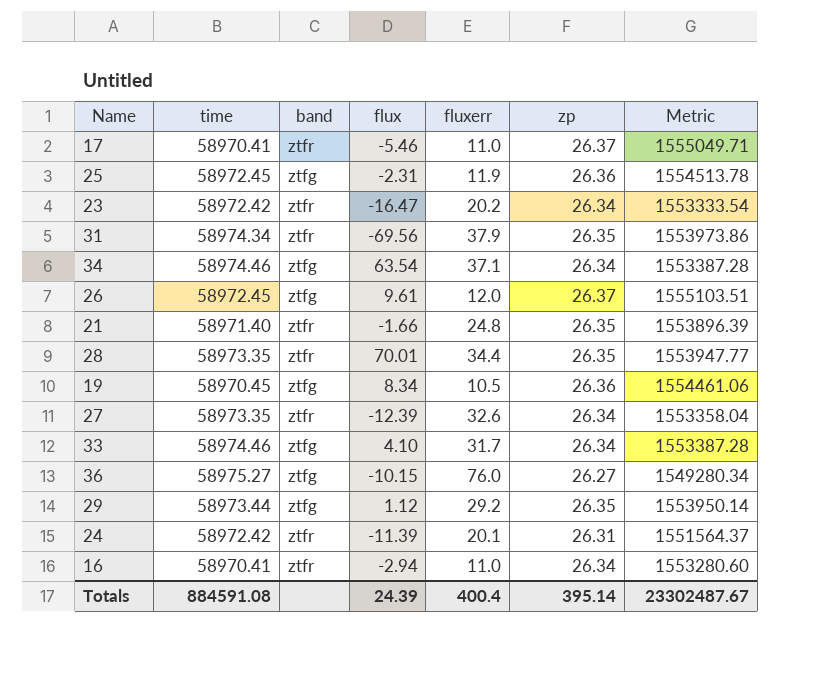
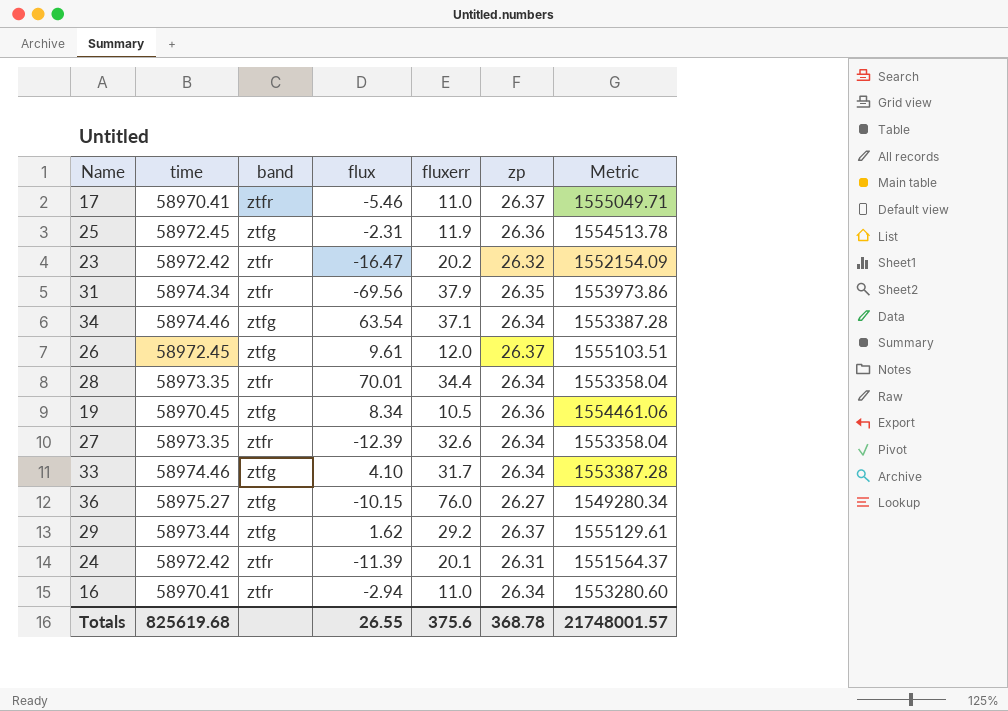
row 21: 58971.40 | ztfr | -1.66 | 24.8 | 26.35 | 1553896.39 -> none
23 | zp: 26.34 -> 26.32
23 | Metric: 1553333.54 -> 1552154.09
28 | zp: 26.35 -> 26.34
28 | Metric: 1553947.77 -> 1553358.04
29 | flux: 1.12 -> 1.62
29 | zp: 26.35 -> 26.37
29 | Metric: 1553950.14 -> 1555129.61
Totals | time: 884591.08 -> 825619.68
Totals | flux: 24.39 -> 26.55
Totals | fluxerr: 400.4 -> 375.6
Totals | zp: 395.14 -> 368.78
Totals | Metric: 23302487.67 -> 21748001.57

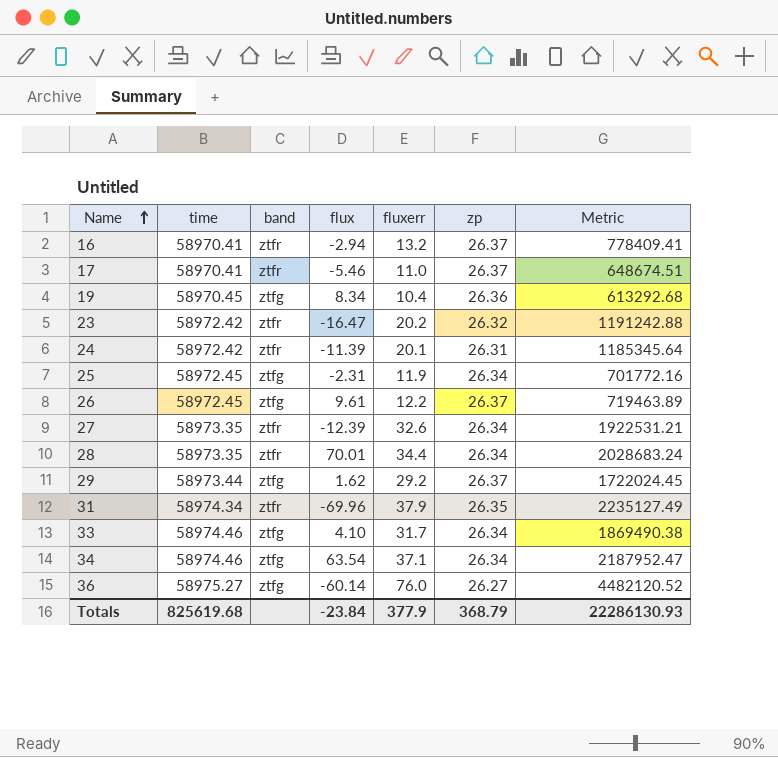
row order: none -> Name ascending
column Metric | formula: [time] * [zp] -> [time] * [fluxerr]
16 | fluxerr: 11.0 -> 13.2
16 | zp: 26.34 -> 26.37
19 | fluxerr: 10.5 -> 10.4
25 | zp: 26.36 -> 26.34
26 | fluxerr: 12.0 -> 12.2
31 | flux: -69.56 -> -69.96
36 | flux: -10.15 -> -60.14
Totals | flux: 26.55 -> -23.84
Totals | fluxerr: 375.6 -> 377.9
Totals | zp: 368.78 -> 368.79
Totals | Metric: 21748001.57 -> 22286130.93

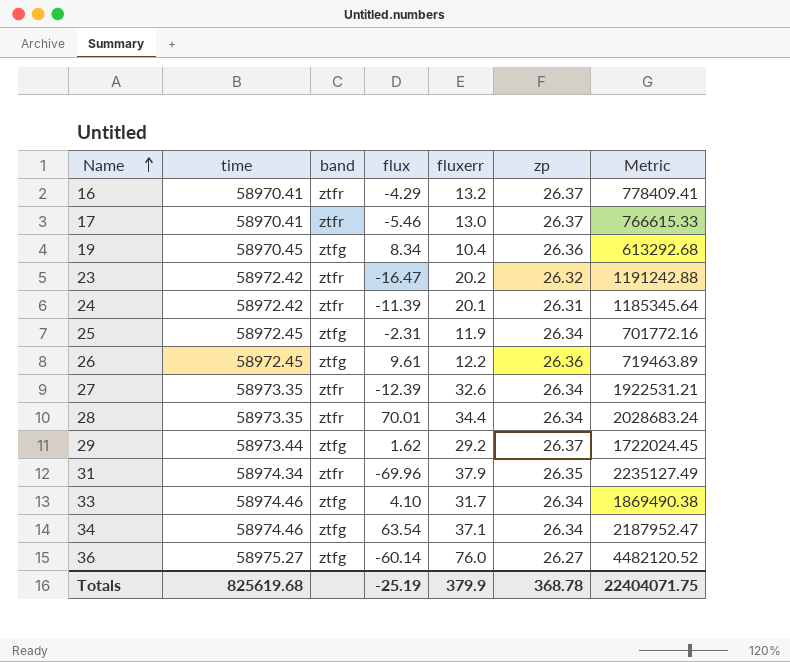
16 | flux: -2.94 -> -4.29
17 | fluxerr: 11.0 -> 13.0
17 | Metric: 648674.51 -> 766615.33
26 | zp: 26.37 -> 26.36
Totals | flux: -23.84 -> -25.19
Totals | fluxerr: 377.9 -> 379.9
Totals | zp: 368.79 -> 368.78
Totals | Metric: 22286130.93 -> 22404071.75

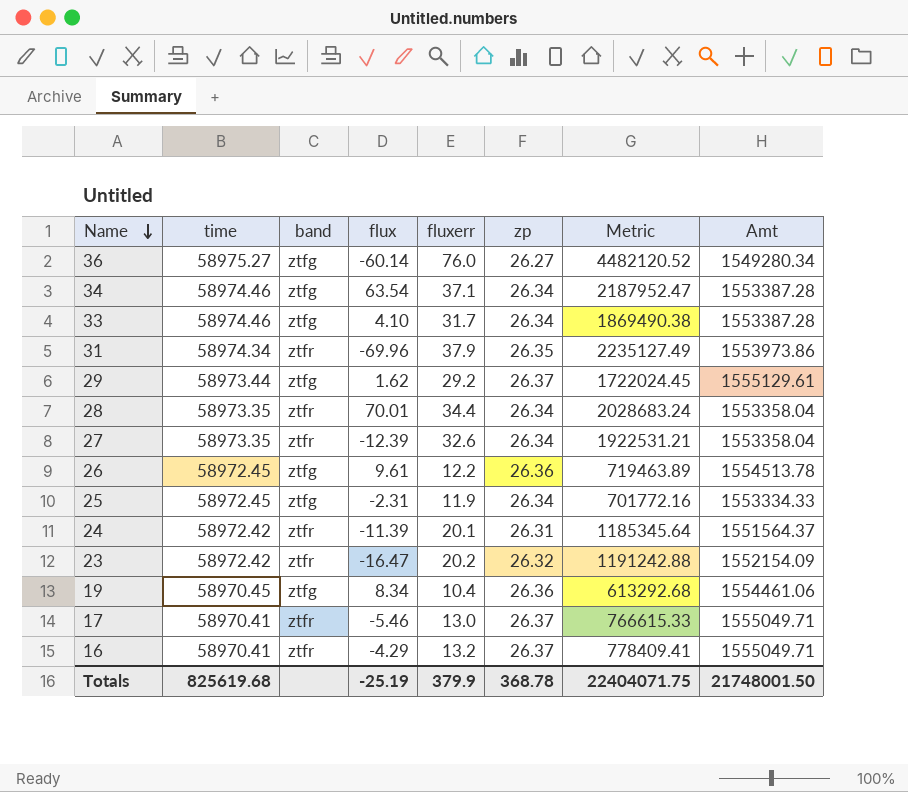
row order: Name ascending -> Name descending
column Amt | formula: none -> [time] * [zp]

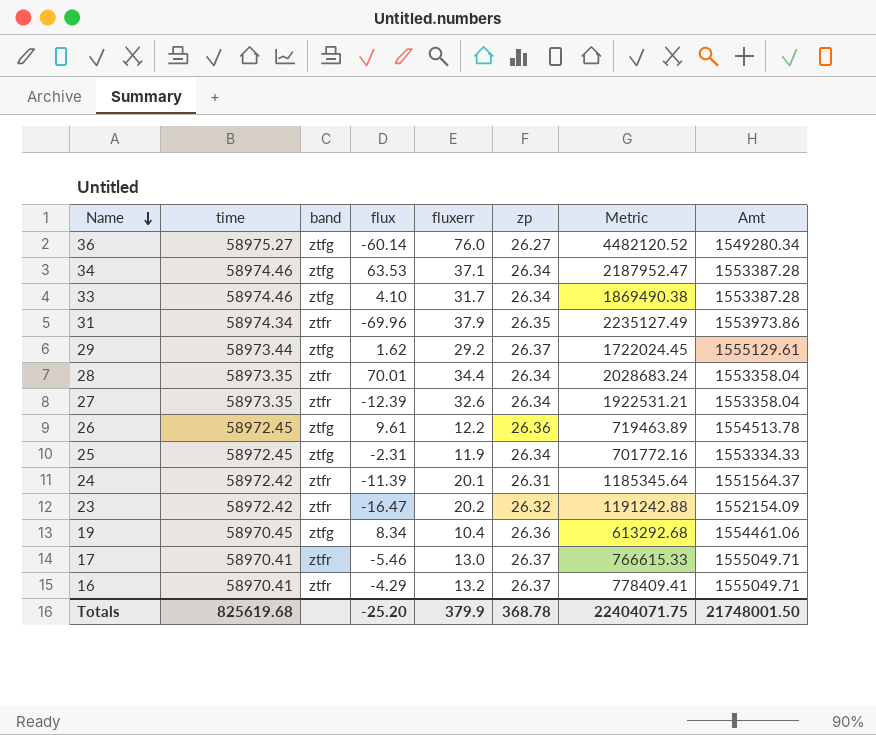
34 | flux: 63.54 -> 63.53
Totals | flux: -25.19 -> -25.20

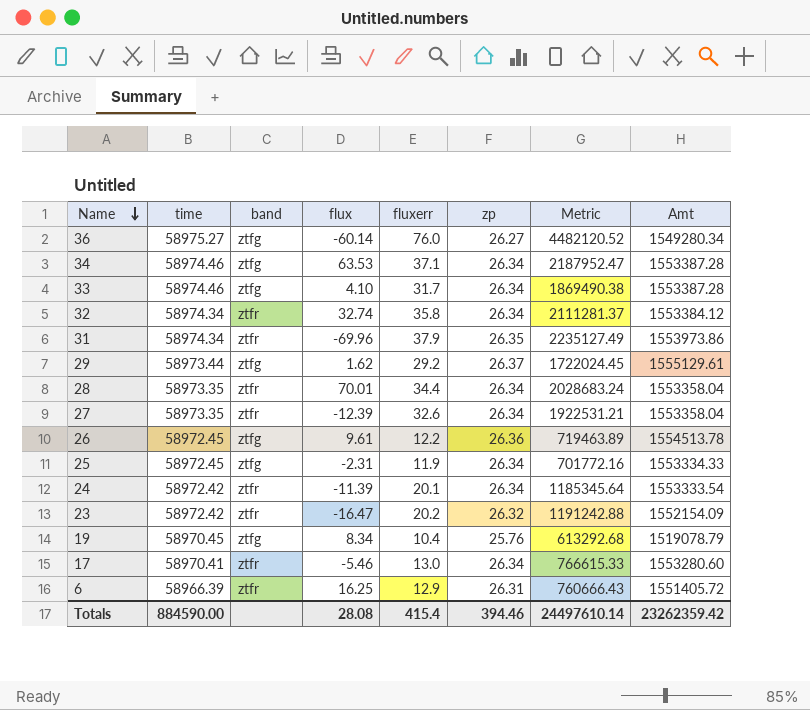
row 16: 58970.41 | ztfr | -4.29 | 13.2 | 26.37 | 778409.41 | 1555049.71 -> none
row 32: none -> 58974.34 | ztfr | 32.74 | 35.8 | 26.34 | 2111281.37 | 1553384.12
24 | zp: 26.31 -> 26.34
24 | Amt: 1551564.37 -> 1553333.54
19 | zp: 26.36 -> 25.76
19 | Amt: 1554461.06 -> 1519078.79
17 | zp: 26.37 -> 26.34
17 | Amt: 1555049.71 -> 1553280.60
row 6: none -> 58966.39 | ztfr | 16.25 | 12.9 | 26.31 | 760666.43 | 1551405.72
Totals | time: 825619.68 -> 884590.00
Totals | flux: -25.20 -> 28.08
Totals | fluxerr: 379.9 -> 415.4
Totals | zp: 368.78 -> 394.46
Totals | Metric: 22404071.75 -> 24497610.14
Totals | Amt: 21748001.50 -> 23262359.42

